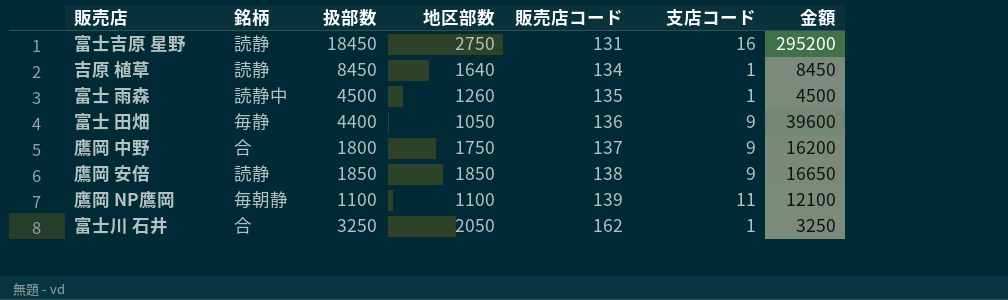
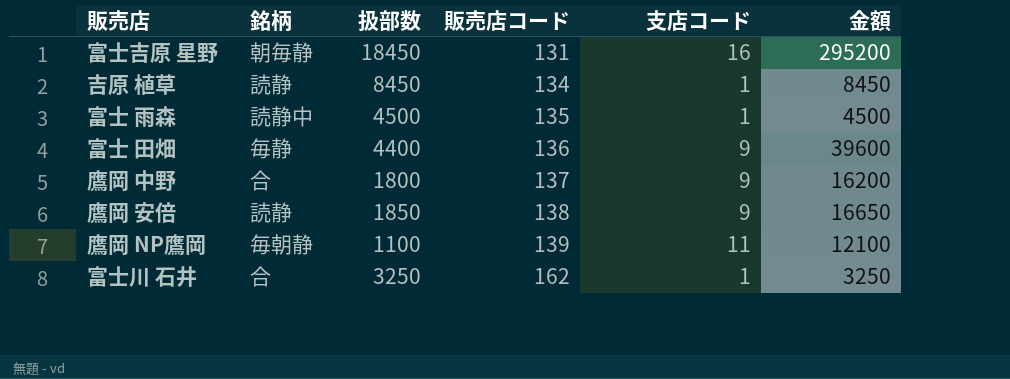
column 地区部数 | position: 4 -> none
富士吉原 星野 | 銘柄: 読静 -> 朝毎静

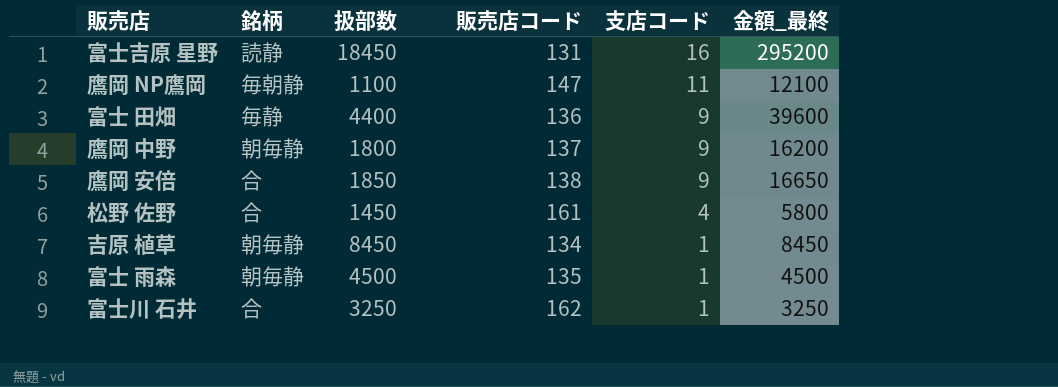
row order: 販売店コード ascending -> 支店コード descending
column name: 金額 -> 金額_最終
富士吉原 星野 | 銘柄: 朝毎静 -> 読静
鷹岡 NP鷹岡 | 販売店コード: 139 -> 147
鷹岡 中野 | 銘柄: 合 -> 朝毎静
鷹岡 安倍 | 銘柄: 読静 -> 合
row 松野 佐野: none -> 合 | 1450 | 161 | 4 | 5800
吉原 植草 | 銘柄: 読静 -> 朝毎静
富士 雨森 | 銘柄: 読静中 -> 朝毎静

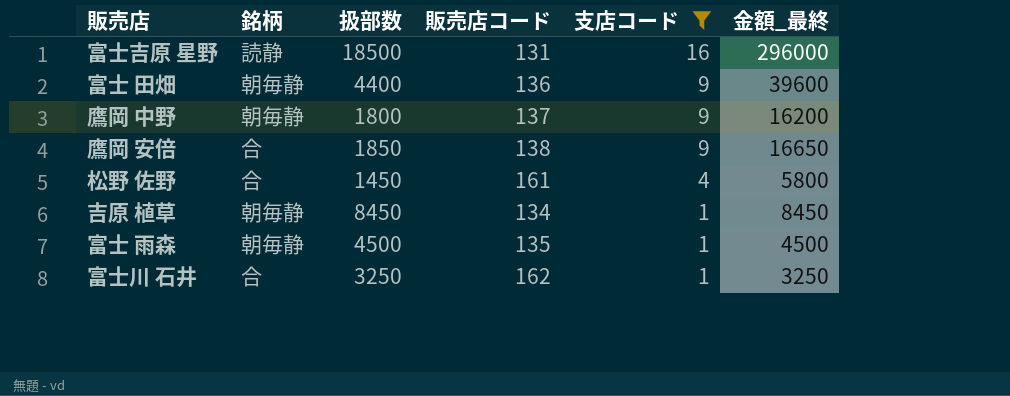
filter: none -> 支店コード != 11
富士吉原 星野 | 扱部数: 18450 -> 18500
富士吉原 星野 | 金額_最終: 295200 -> 296000
富士 田畑 | 銘柄: 毎静 -> 朝毎静

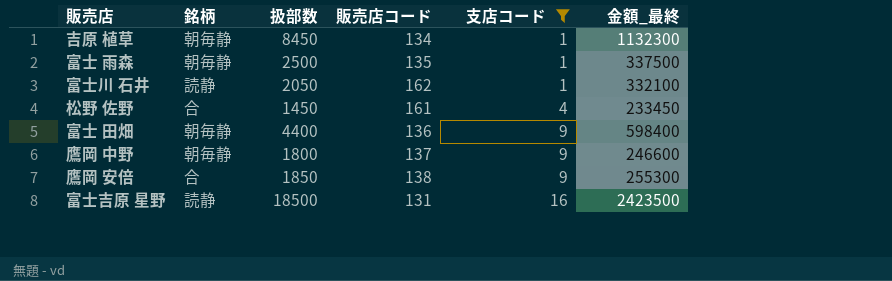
row order: 支店コード descending -> 支店コード ascending
column 金額_最終 | formula: [扱部数] * [支店コード] -> [扱部数] * [販売店コード]
富士 雨森 | 扱部数: 4500 -> 2500
富士川 石井 | 銘柄: 合 -> 読静
富士川 石井 | 扱部数: 3250 -> 2050

